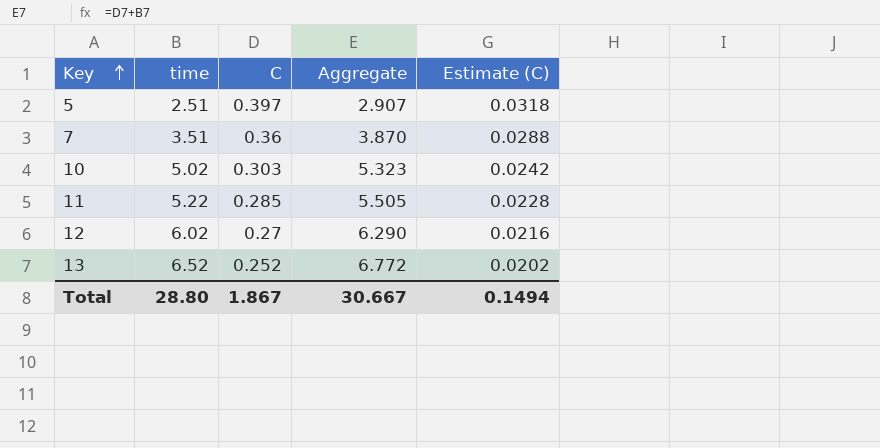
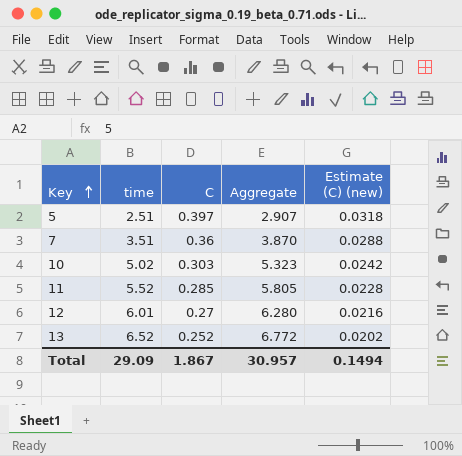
column name: Estimate (C) -> Estimate (C) (new)
11 | time: 5.22 -> 5.52
11 | Aggregate: 5.505 -> 5.805
12 | time: 6.02 -> 6.01
12 | Aggregate: 6.290 -> 6.280
Total | time: 28.80 -> 29.09
Total | Aggregate: 30.667 -> 30.957

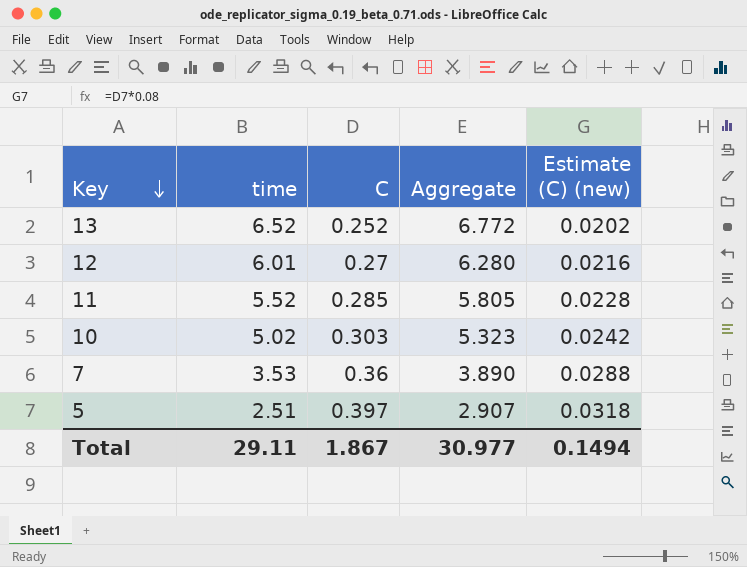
row order: Key ascending -> Key descending
7 | time: 3.51 -> 3.53
7 | Aggregate: 3.870 -> 3.890
Total | time: 29.09 -> 29.11
Total | Aggregate: 30.957 -> 30.977

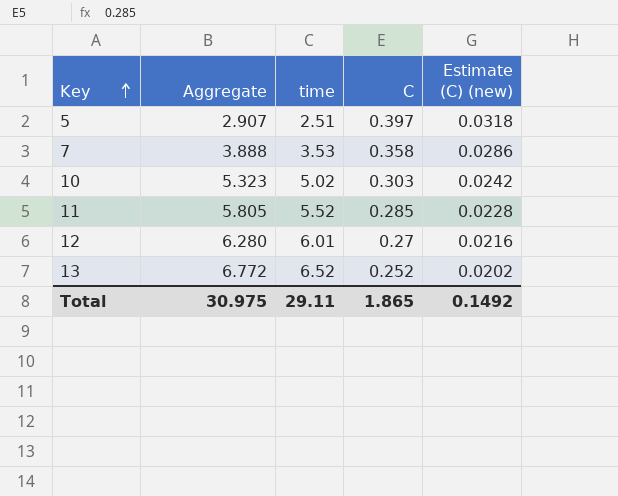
row order: Key descending -> Key ascending
column Aggregate | position: 4 -> 2
7 | Aggregate: 3.890 -> 3.888
7 | C: 0.36 -> 0.358
7 | Estimate (C) (new): 0.0288 -> 0.0286
Total | Aggregate: 30.977 -> 30.975
Total | C: 1.867 -> 1.865
Total | Estimate (C) (new): 0.1494 -> 0.1492

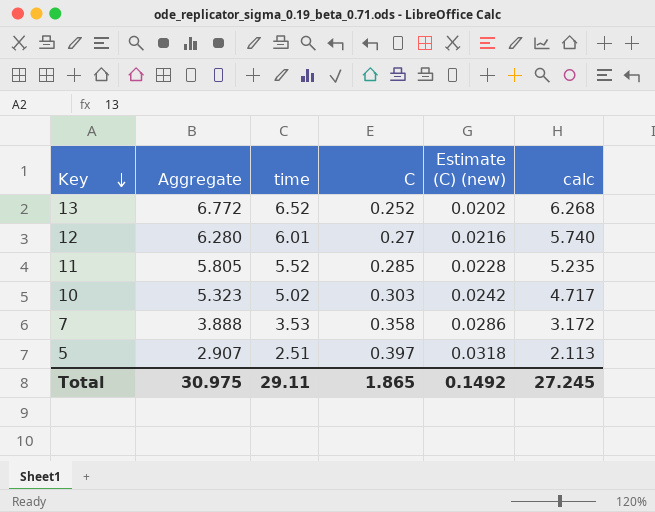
row order: Key ascending -> Key descending
column calc | formula: none -> [time] - [C]

